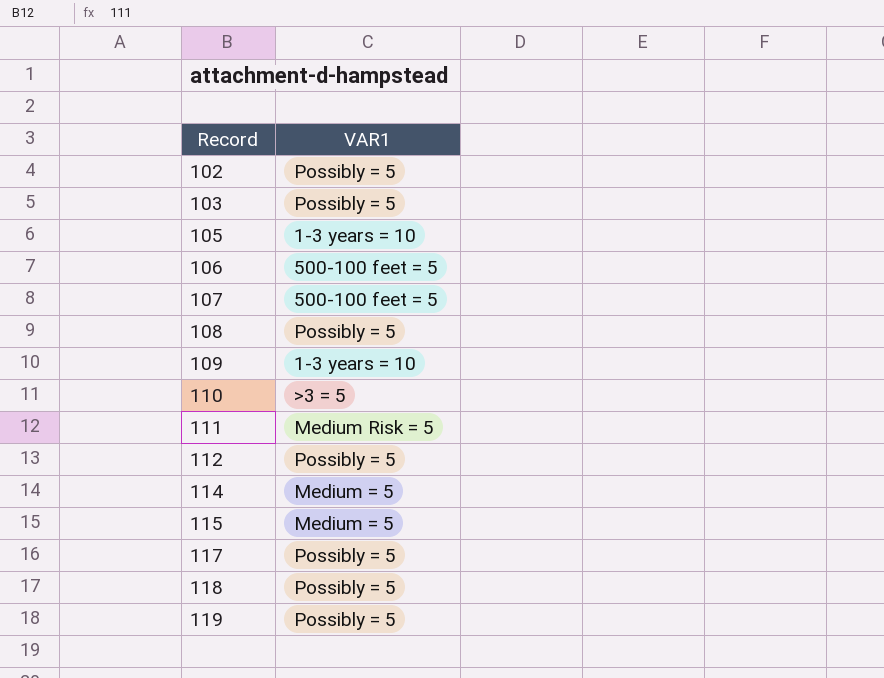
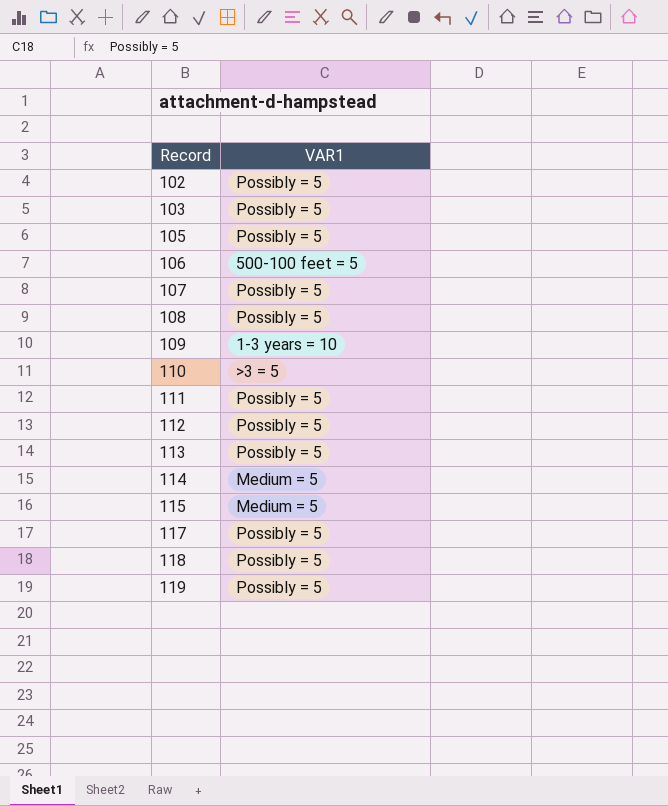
105 | VAR1: 1-3 years = 10 -> Possibly = 5
107 | VAR1: 500-100 feet = 5 -> Possibly = 5
111 | VAR1: Medium Risk = 5 -> Possibly = 5
row 113: none -> Possibly = 5

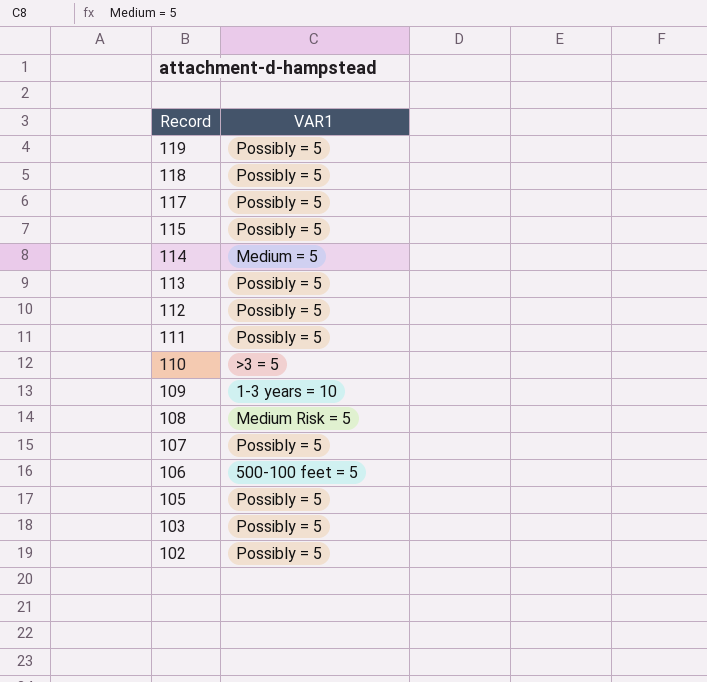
row order: Record ascending -> Record descending
115 | VAR1: Medium = 5 -> Possibly = 5
108 | VAR1: Possibly = 5 -> Medium Risk = 5

